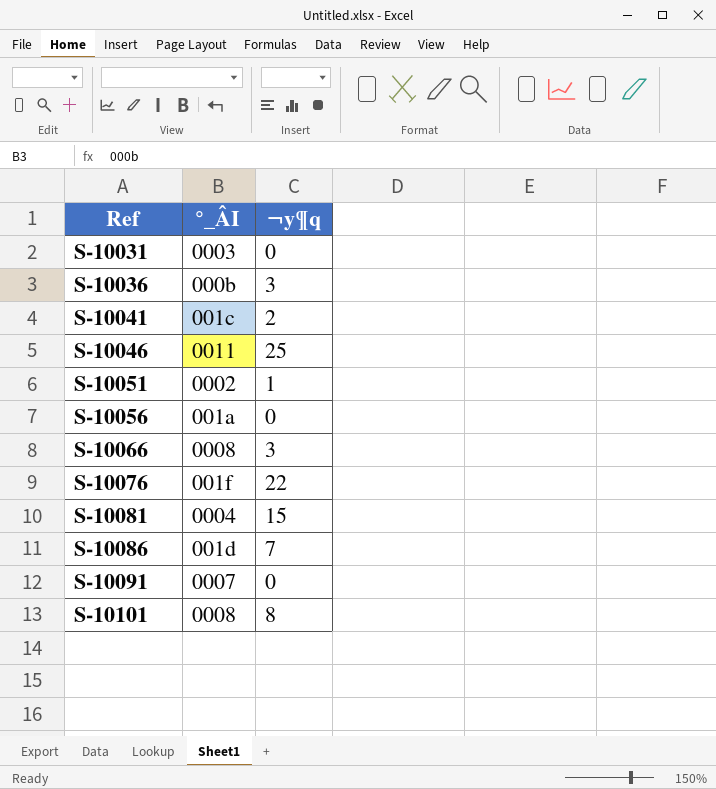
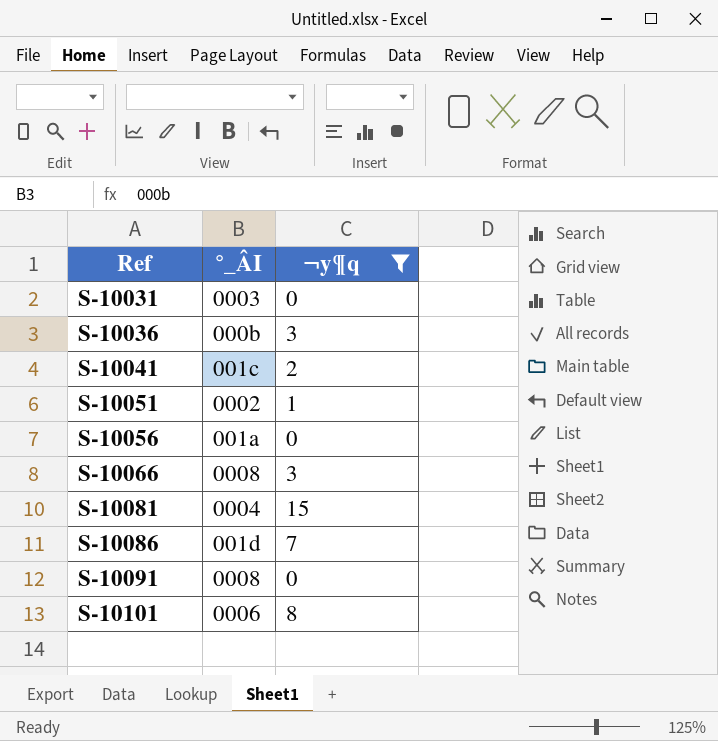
filter: none -> ¬y¶q <= 15
S-10091 | °_ÂI: 0007 -> 0008
S-10101 | °_ÂI: 0008 -> 0006

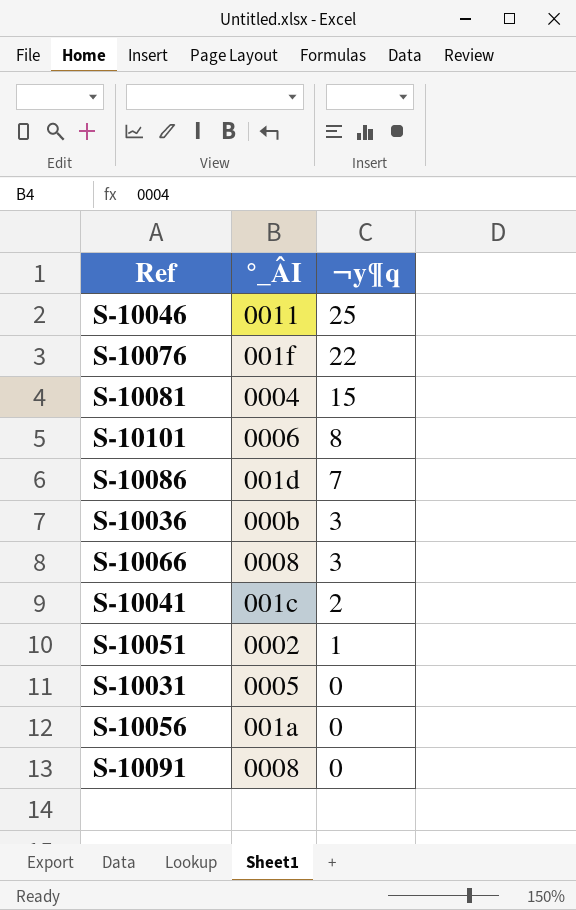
filter: ¬y¶q <= 15 -> none
row order: Ref ascending -> ¬y¶q descending
S-10031 | °_ÂI: 0003 -> 0005

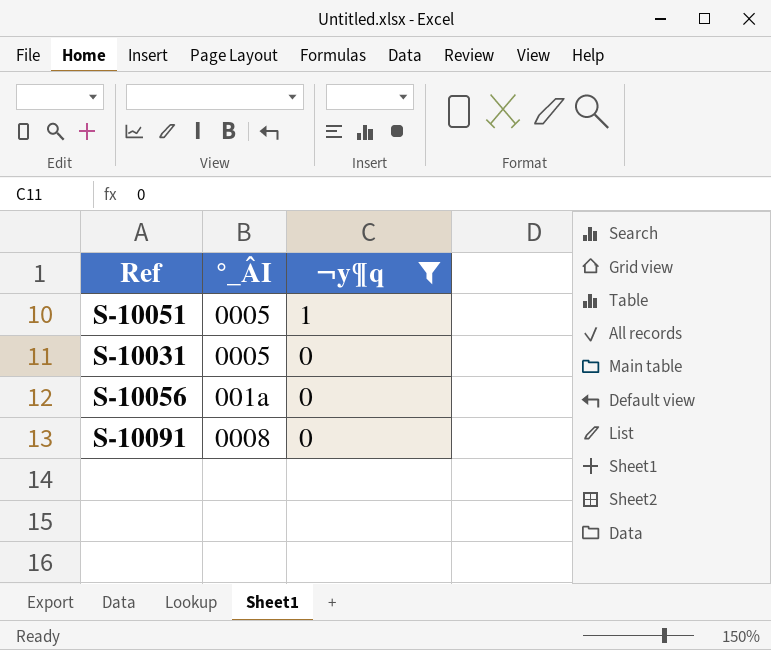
filter: none -> ¬y¶q <= 1
S-10051 | °_ÂI: 0002 -> 0005

